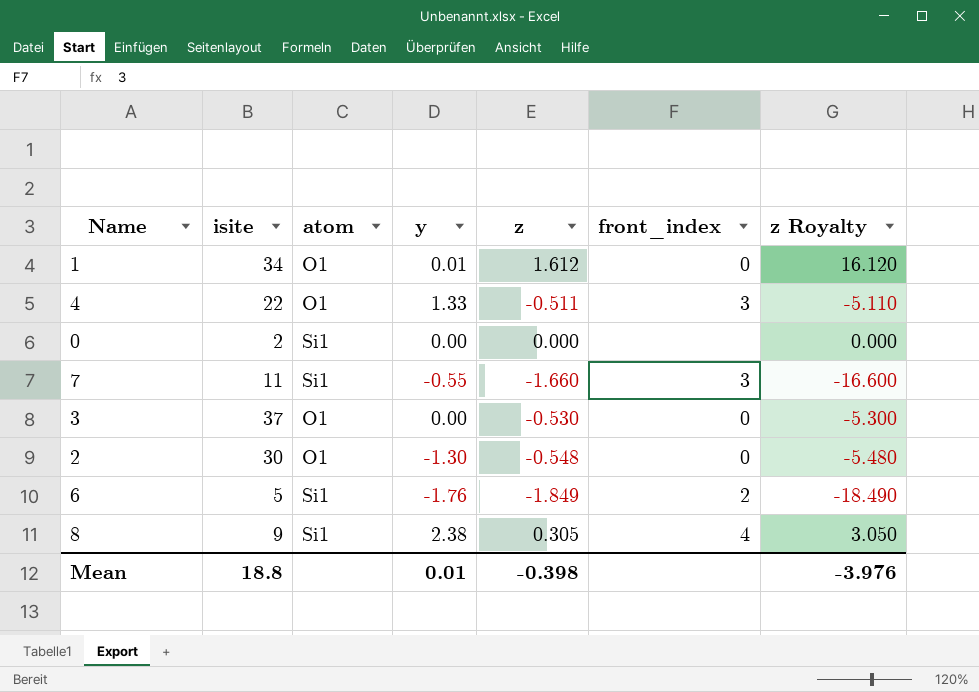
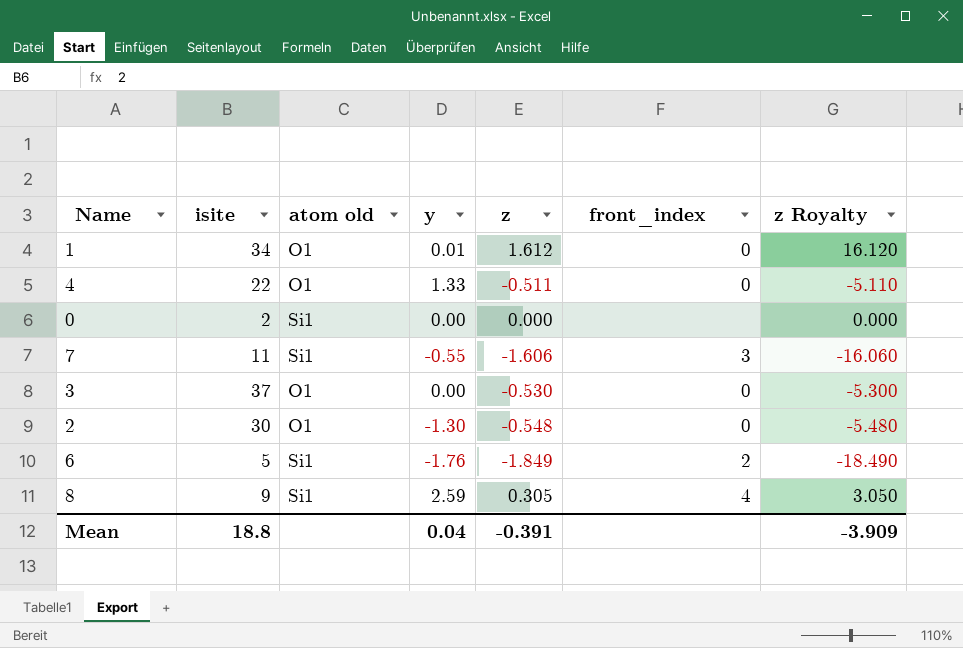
column name: atom -> atom old
4 | front_index: 3 -> 0
7 | z: -1.660 -> -1.606
7 | z Royalty: -16.600 -> -16.060
8 | y: 2.38 -> 2.59
Mean | y: 0.01 -> 0.04
Mean | z: -0.398 -> -0.391
Mean | z Royalty: -3.976 -> -3.909

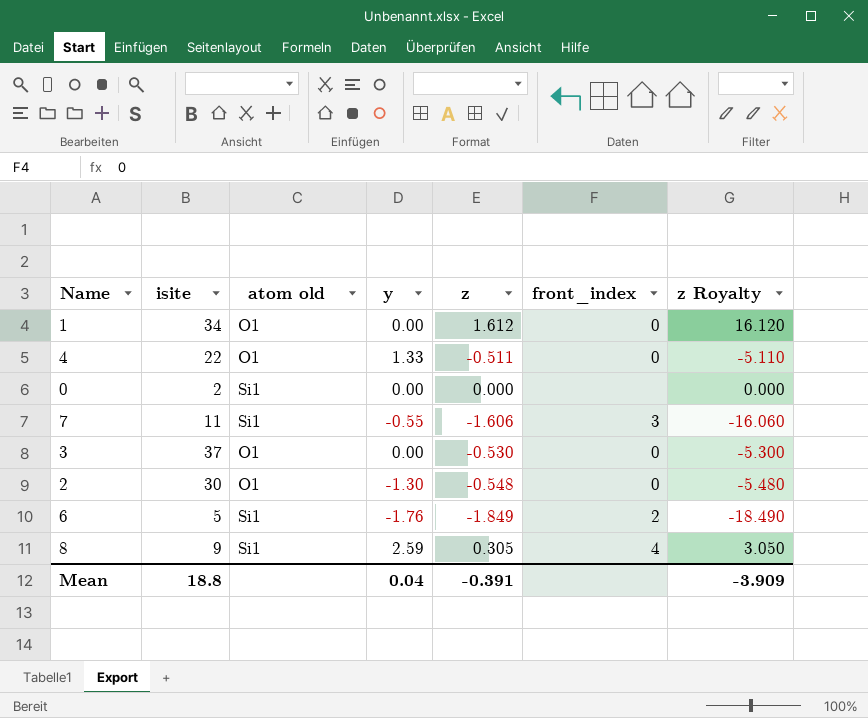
1 | y: 0.01 -> 0.00

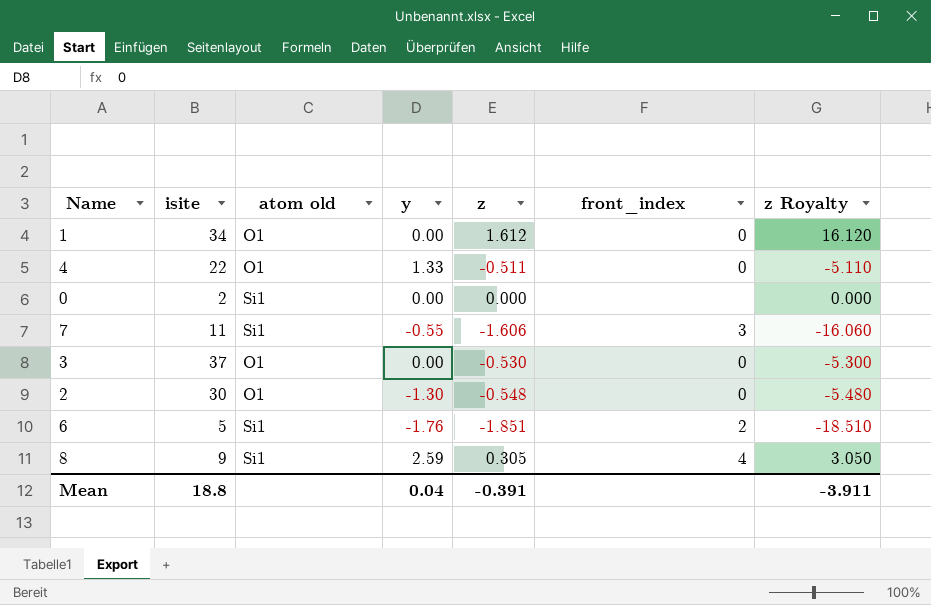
6 | z: -1.849 -> -1.851
6 | z Royalty: -18.490 -> -18.510
Mean | z Royalty: -3.909 -> -3.911

